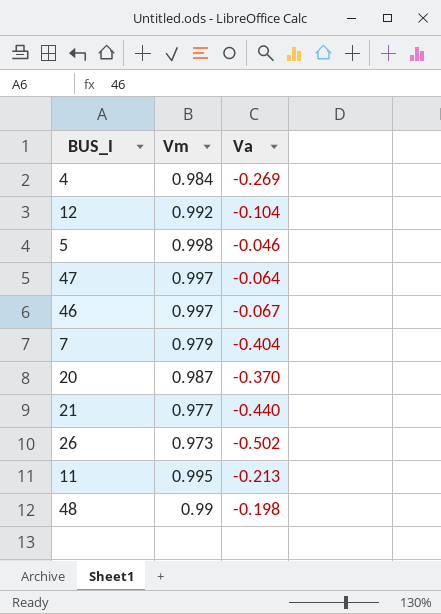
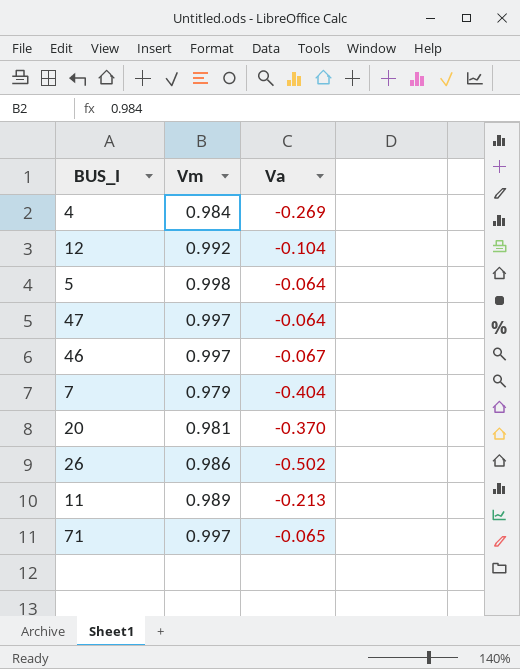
row 21: 0.977 | -0.440 -> none
row 48: 0.99 | -0.198 -> none
5 | Va: -0.046 -> -0.064
20 | Vm: 0.987 -> 0.981
26 | Vm: 0.973 -> 0.986
11 | Vm: 0.995 -> 0.989
row 71: none -> 0.997 | -0.065

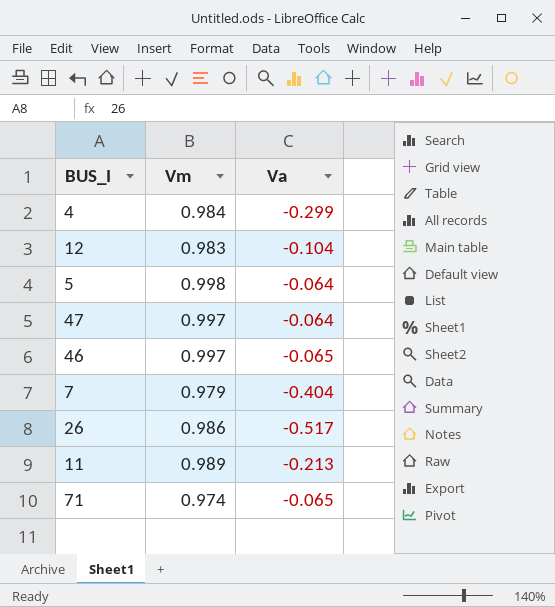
row 20: 0.981 | -0.370 -> none
4 | Va: -0.269 -> -0.299
12 | Vm: 0.992 -> 0.983
46 | Va: -0.067 -> -0.065
26 | Va: -0.502 -> -0.517
71 | Vm: 0.997 -> 0.974

